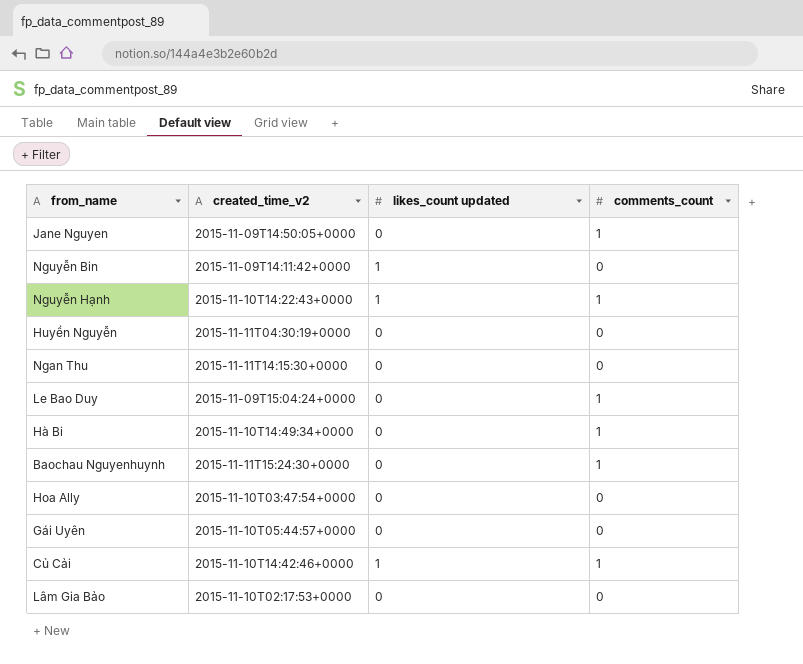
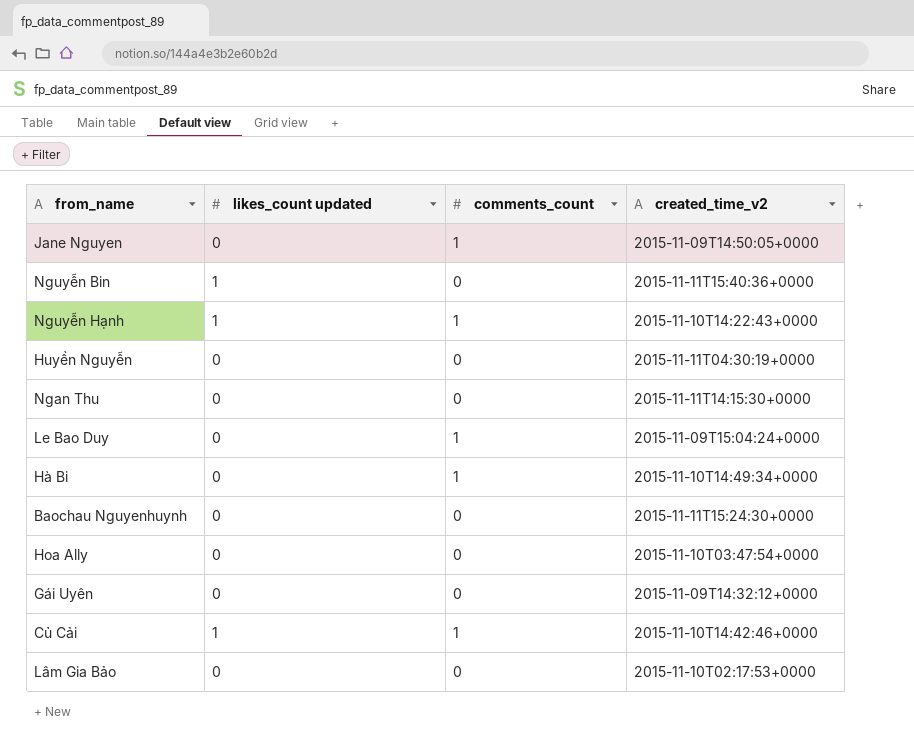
column created_time_v2 | position: 2 -> 4
Nguyễn Bin | created_time_v2: 2015-11-09T14:11:42+0000 -> 2015-11-11T15:40:36+0000
Baochau Nguyenhuynh | comments_count: 1 -> 0
Gái Uyên | created_time_v2: 2015-11-10T05:44:57+0000 -> 2015-11-09T14:32:12+0000

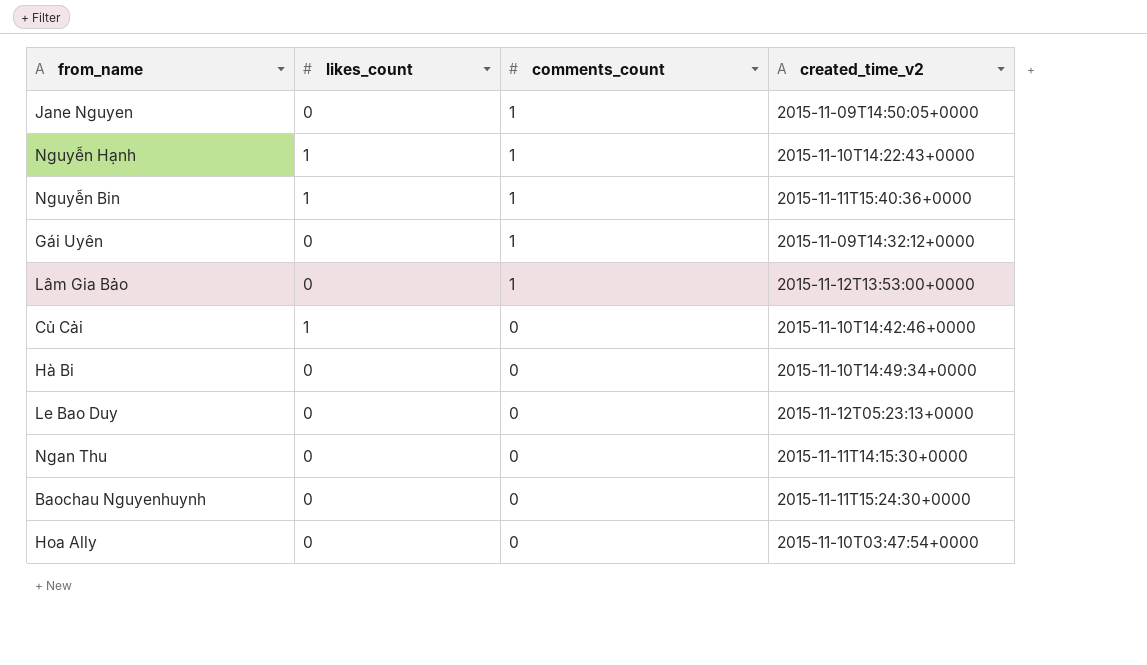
row order: none -> comments_count descending
column name: likes_count updated -> likes_count
row Huyền Nguyễn: 0 | 0 | 2015-11-11T04:30:19+0000 -> none
Nguyễn Bin | comments_count: 0 -> 1
Gái Uyên | comments_count: 0 -> 1
Lâm Gia Bảo | comments_count: 0 -> 1
Lâm Gia Bảo | created_time_v2: 2015-11-10T02:17:53+0000 -> 2015-11-12T13:53:00+0000
Củ Cải | comments_count: 1 -> 0
Hà Bi | comments_count: 1 -> 0
Le Bao Duy | comments_count: 1 -> 0
Le Bao Duy | created_time_v2: 2015-11-09T15:04:24+0000 -> 2015-11-12T05:23:13+0000

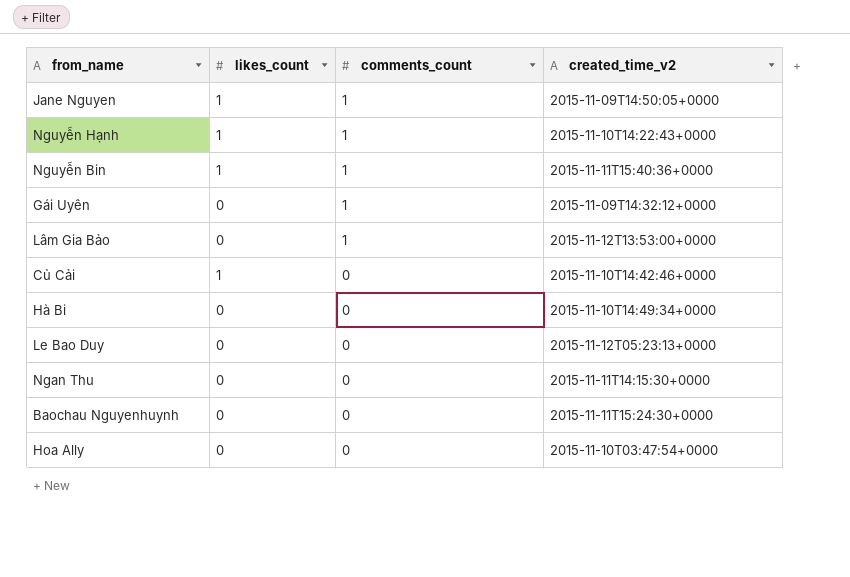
Jane Nguyen | likes_count: 0 -> 1

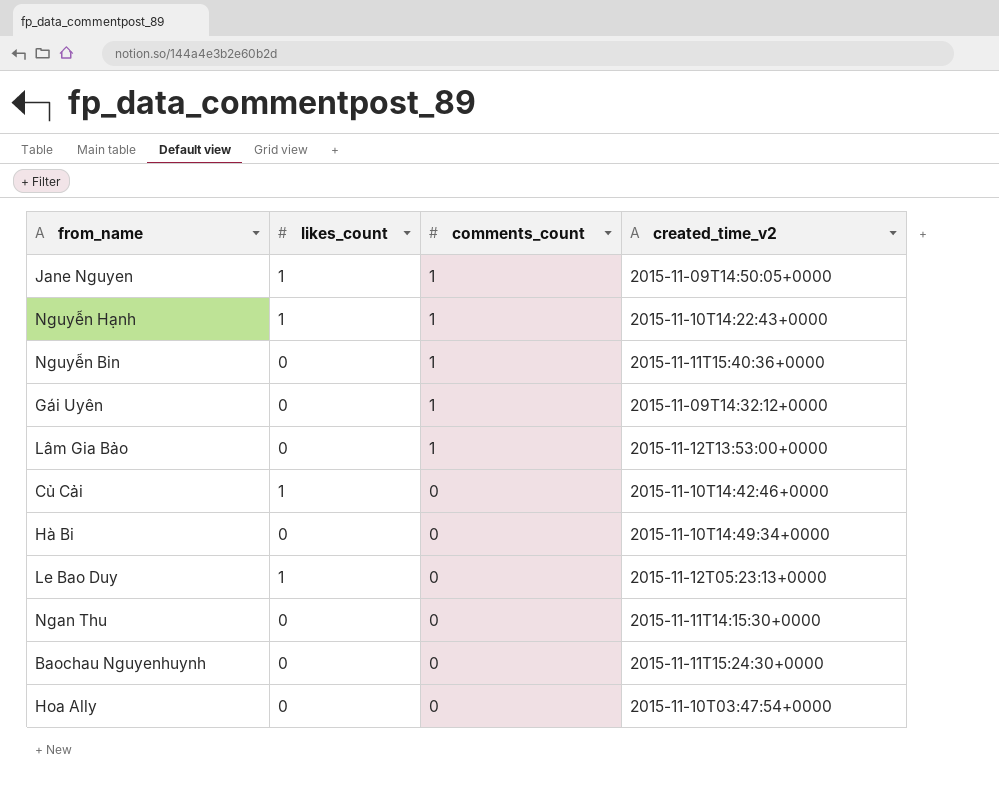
Nguyễn Bin | likes_count: 1 -> 0
Le Bao Duy | likes_count: 0 -> 1

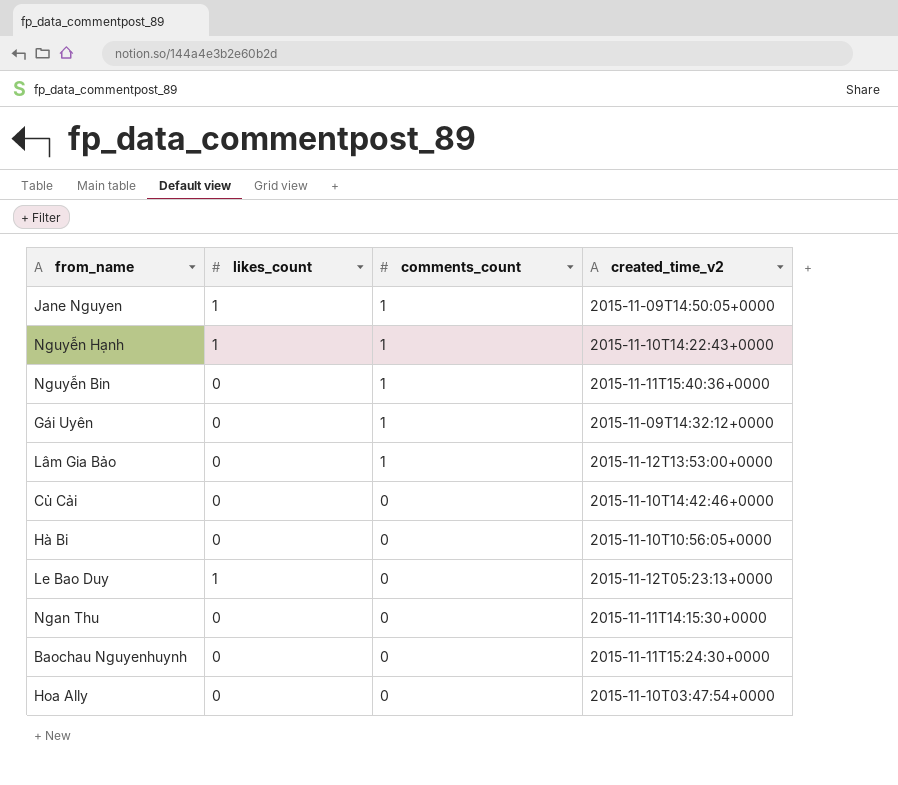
Củ Cải | likes_count: 1 -> 0
Hà Bi | created_time_v2: 2015-11-10T14:49:34+0000 -> 2015-11-10T10:56:05+0000

